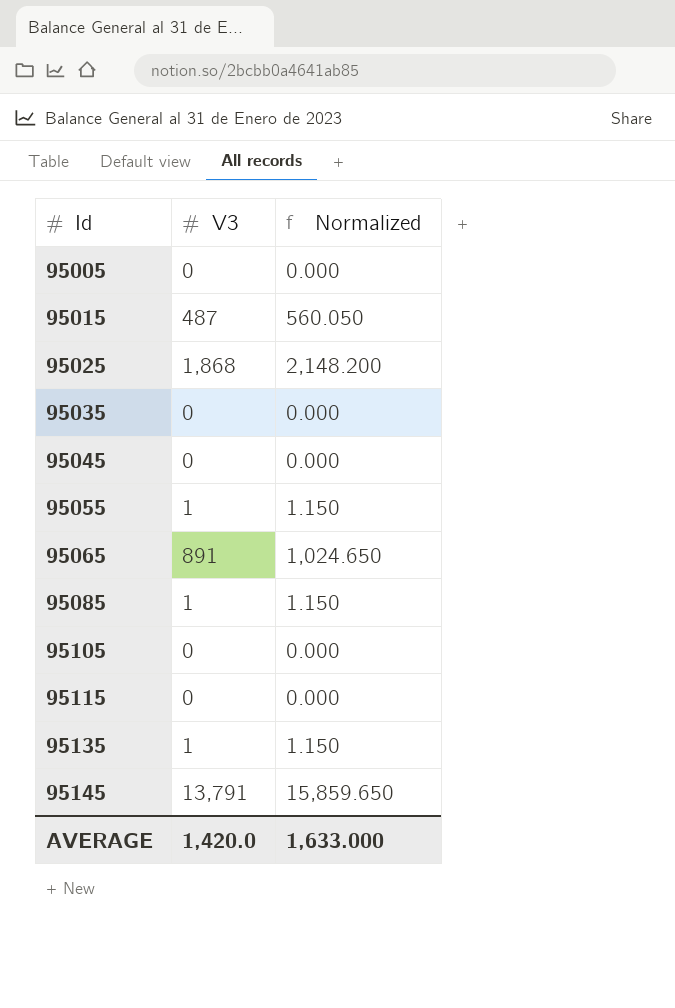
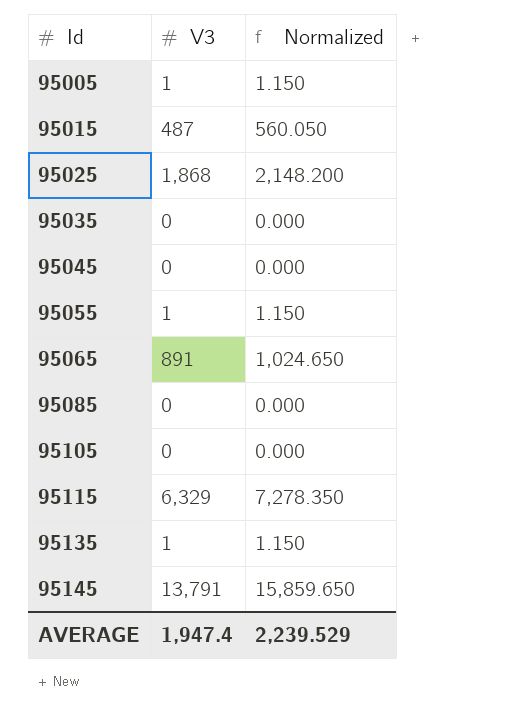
95005 | V3: 0 -> 1
95005 | Normalized: 0.000 -> 1.150
95085 | V3: 1 -> 0
95085 | Normalized: 1.150 -> 0.000
95115 | V3: 0 -> 6,329
95115 | Normalized: 0.000 -> 7,278.350
AVERAGE | V3: 1,420.0 -> 1,947.4
AVERAGE | Normalized: 1,633.000 -> 2,239.529

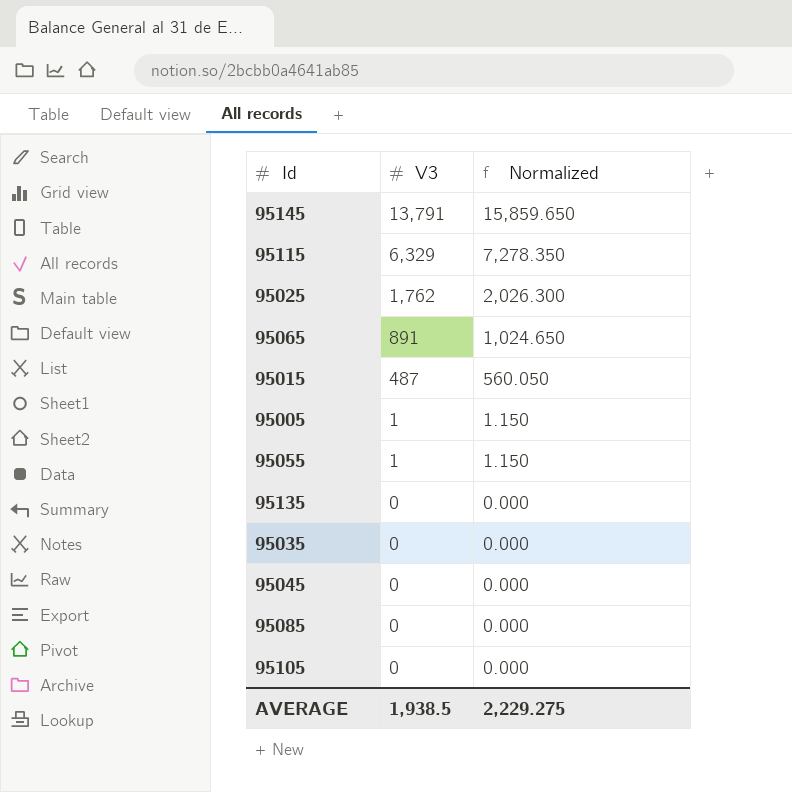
row order: Id ascending -> V3 descending
95025 | V3: 1,868 -> 1,762
95025 | Normalized: 2,148.200 -> 2,026.300
95135 | V3: 1 -> 0
95135 | Normalized: 1.150 -> 0.000
AVERAGE | V3: 1,947.4 -> 1,938.5
AVERAGE | Normalized: 2,239.529 -> 2,229.275

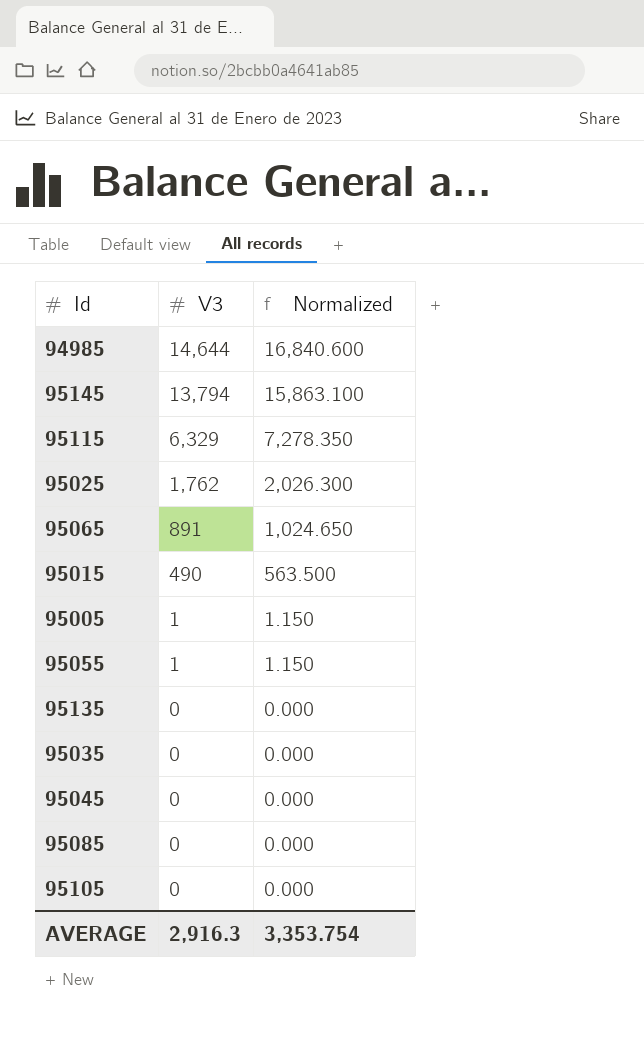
row 94985: none -> 14,644 | 16,840.600
95145 | V3: 13,791 -> 13,794
95145 | Normalized: 15,859.650 -> 15,863.100
95015 | V3: 487 -> 490
95015 | Normalized: 560.050 -> 563.500
AVERAGE | V3: 1,938.5 -> 2,916.3
AVERAGE | Normalized: 2,229.275 -> 3,353.754

